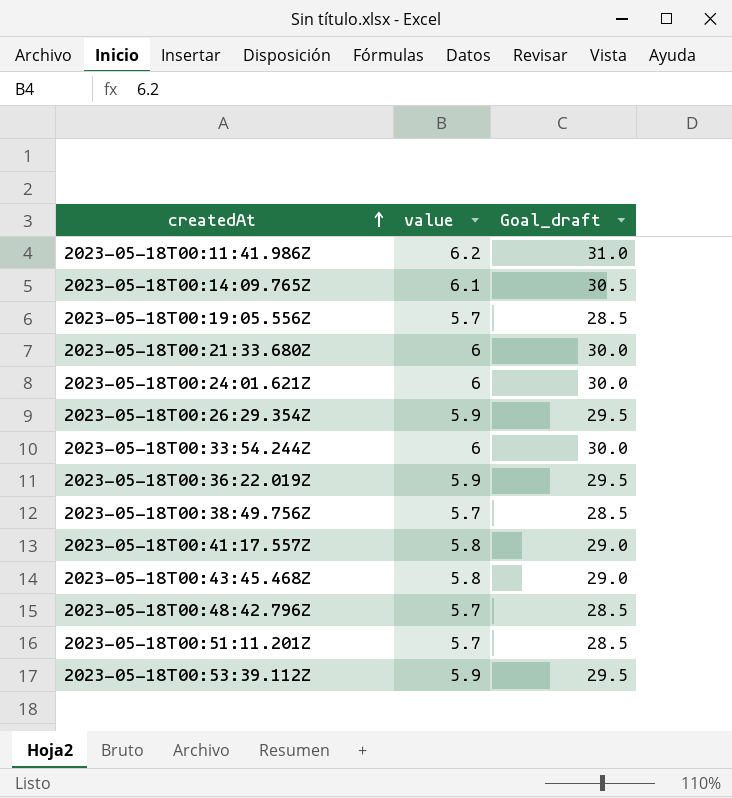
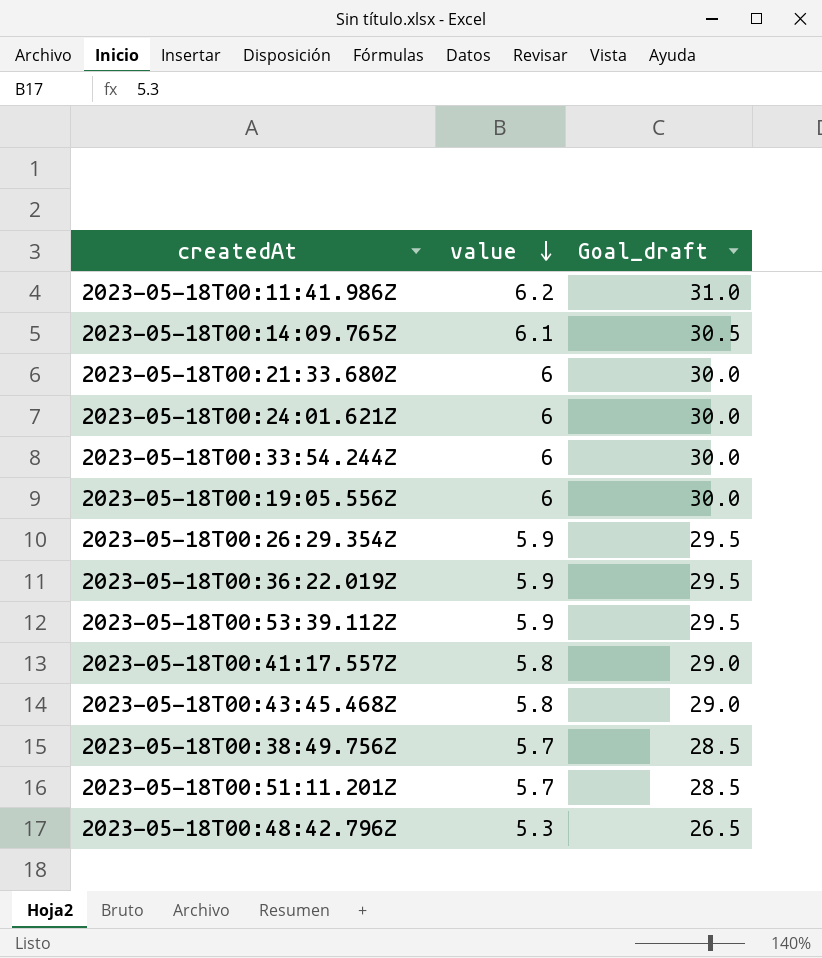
row order: createdAt ascending -> value descending
2023-05-18T00:19:05.556Z | value: 5.7 -> 6
2023-05-18T00:19:05.556Z | Goal_draft: 28.5 -> 30.0
2023-05-18T00:48:42.796Z | value: 5.7 -> 5.3
2023-05-18T00:48:42.796Z | Goal_draft: 28.5 -> 26.5

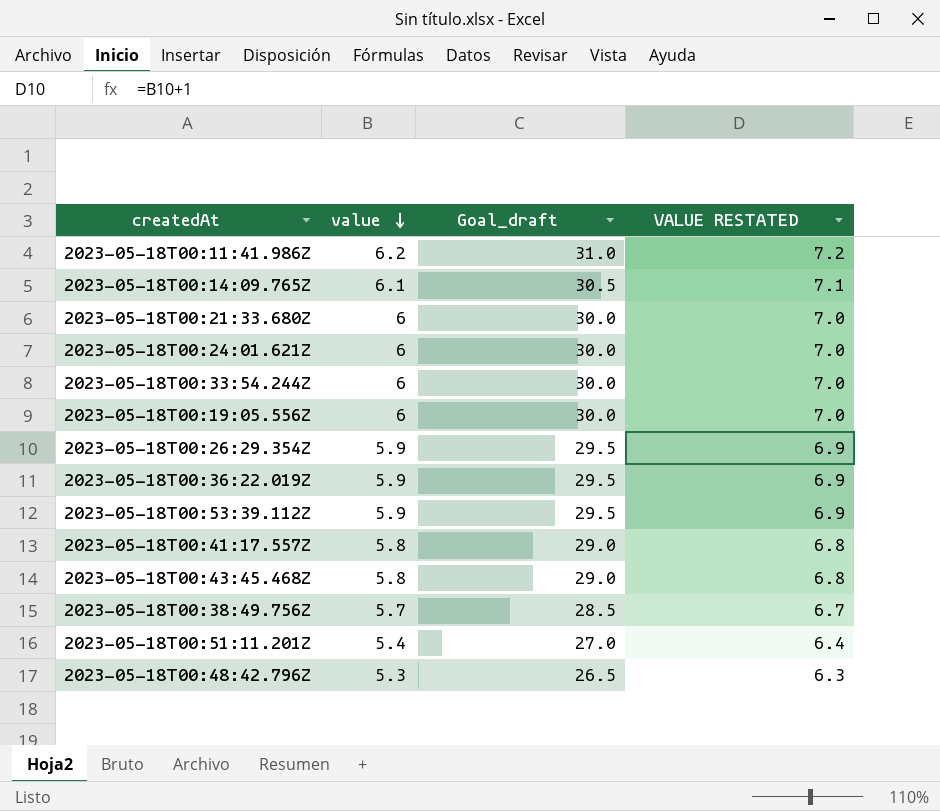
column VALUE RESTATED | formula: none -> [value] + 1
2023-05-18T00:51:11.201Z | value: 5.7 -> 5.4
2023-05-18T00:51:11.201Z | Goal_draft: 28.5 -> 27.0

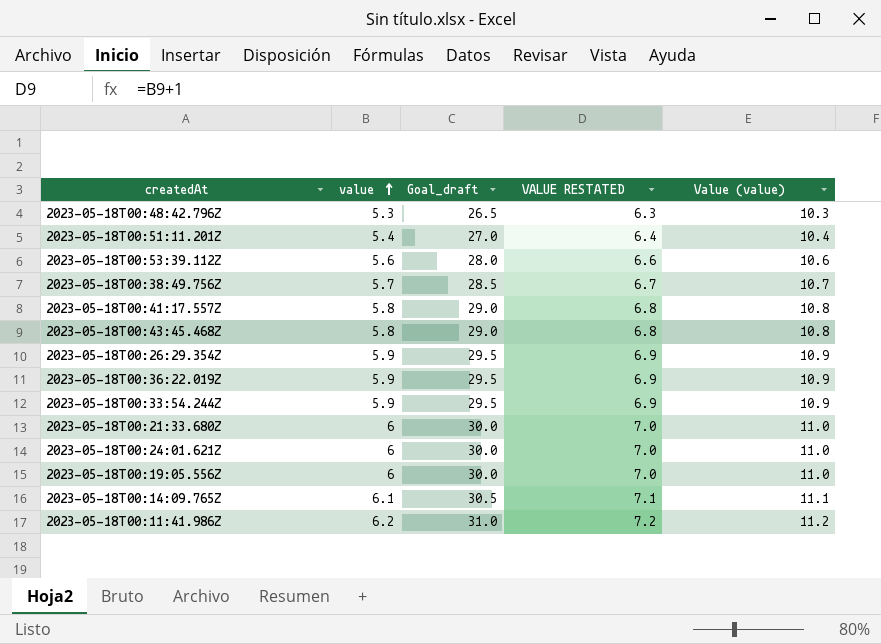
row order: value descending -> value ascending
column Value (value) | formula: none -> [value] + 5
2023-05-18T00:53:39.112Z | value: 5.9 -> 5.6
2023-05-18T00:53:39.112Z | Goal_draft: 29.5 -> 28.0
2023-05-18T00:53:39.112Z | VALUE RESTATED: 6.9 -> 6.6
2023-05-18T00:33:54.244Z | value: 6 -> 5.9
2023-05-18T00:33:54.244Z | Goal_draft: 30.0 -> 29.5
2023-05-18T00:33:54.244Z | VALUE RESTATED: 7.0 -> 6.9

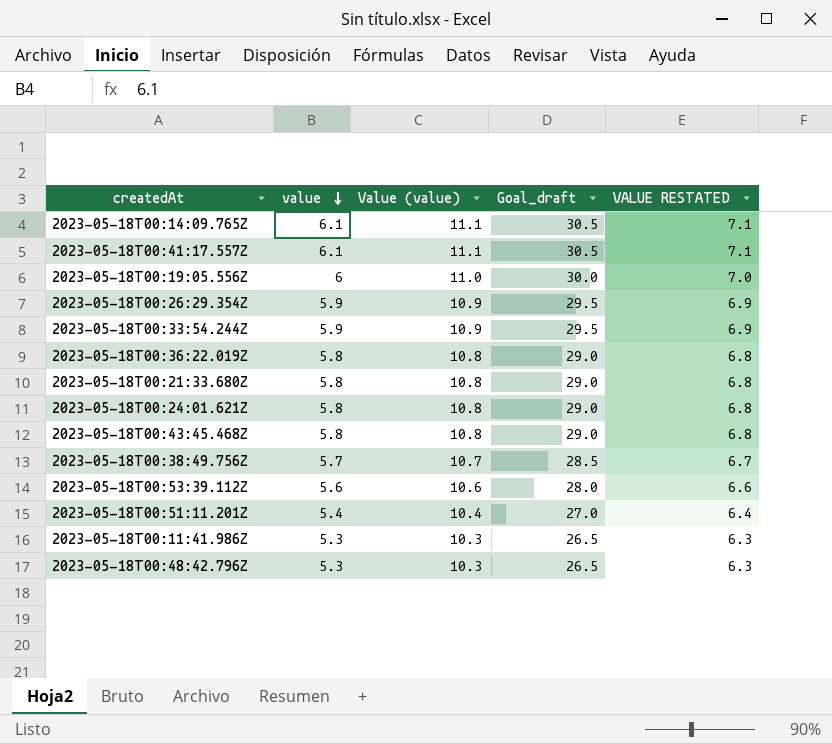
row order: value ascending -> value descending
column Value (value) | position: 5 -> 3
2023-05-18T00:41:17.557Z | value: 5.8 -> 6.1
2023-05-18T00:41:17.557Z | Value (value): 10.8 -> 11.1
2023-05-18T00:41:17.557Z | Goal_draft: 29.0 -> 30.5
2023-05-18T00:41:17.557Z | VALUE RESTATED: 6.8 -> 7.1
2023-05-18T00:36:22.019Z | value: 5.9 -> 5.8
2023-05-18T00:36:22.019Z | Value (value): 10.9 -> 10.8
2023-05-18T00:36:22.019Z | Goal_draft: 29.5 -> 29.0
2023-05-18T00:36:22.019Z | VALUE RESTATED: 6.9 -> 6.8
2023-05-18T00:21:33.680Z | value: 6 -> 5.8
2023-05-18T00:21:33.680Z | Value (value): 11.0 -> 10.8
2023-05-18T00:21:33.680Z | Goal_draft: 30.0 -> 29.0
2023-05-18T00:21:33.680Z | VALUE RESTATED: 7.0 -> 6.8
2023-05-18T00:24:01.621Z | value: 6 -> 5.8
2023-05-18T00:24:01.621Z | Value (value): 11.0 -> 10.8
2023-05-18T00:24:01.621Z | Goal_draft: 30.0 -> 29.0
2023-05-18T00:24:01.621Z | VALUE RESTATED: 7.0 -> 6.8
2023-05-18T00:11:41.986Z | value: 6.2 -> 5.3
2023-05-18T00:11:41.986Z | Value (value): 11.2 -> 10.3
2023-05-18T00:11:41.986Z | Goal_draft: 31.0 -> 26.5
2023-05-18T00:11:41.986Z | VALUE RESTATED: 7.2 -> 6.3

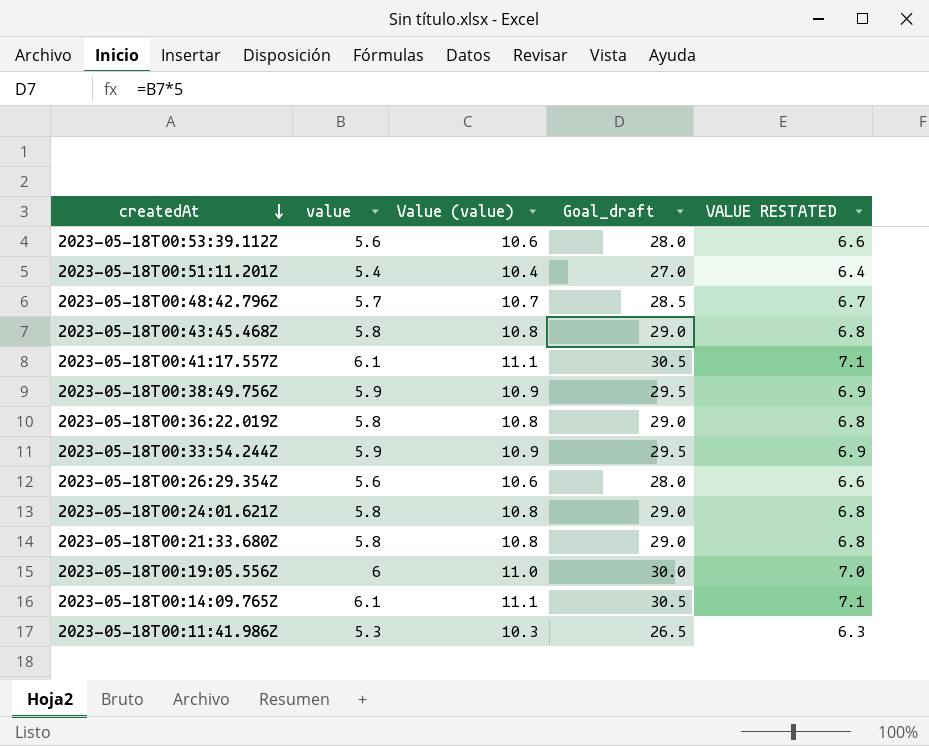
row order: value descending -> createdAt descending
2023-05-18T00:48:42.796Z | value: 5.3 -> 5.7
2023-05-18T00:48:42.796Z | Value (value): 10.3 -> 10.7
2023-05-18T00:48:42.796Z | Goal_draft: 26.5 -> 28.5
2023-05-18T00:48:42.796Z | VALUE RESTATED: 6.3 -> 6.7
2023-05-18T00:38:49.756Z | value: 5.7 -> 5.9
2023-05-18T00:38:49.756Z | Value (value): 10.7 -> 10.9
2023-05-18T00:38:49.756Z | Goal_draft: 28.5 -> 29.5
2023-05-18T00:38:49.756Z | VALUE RESTATED: 6.7 -> 6.9
2023-05-18T00:26:29.354Z | value: 5.9 -> 5.6
2023-05-18T00:26:29.354Z | Value (value): 10.9 -> 10.6
2023-05-18T00:26:29.354Z | Goal_draft: 29.5 -> 28.0
2023-05-18T00:26:29.354Z | VALUE RESTATED: 6.9 -> 6.6

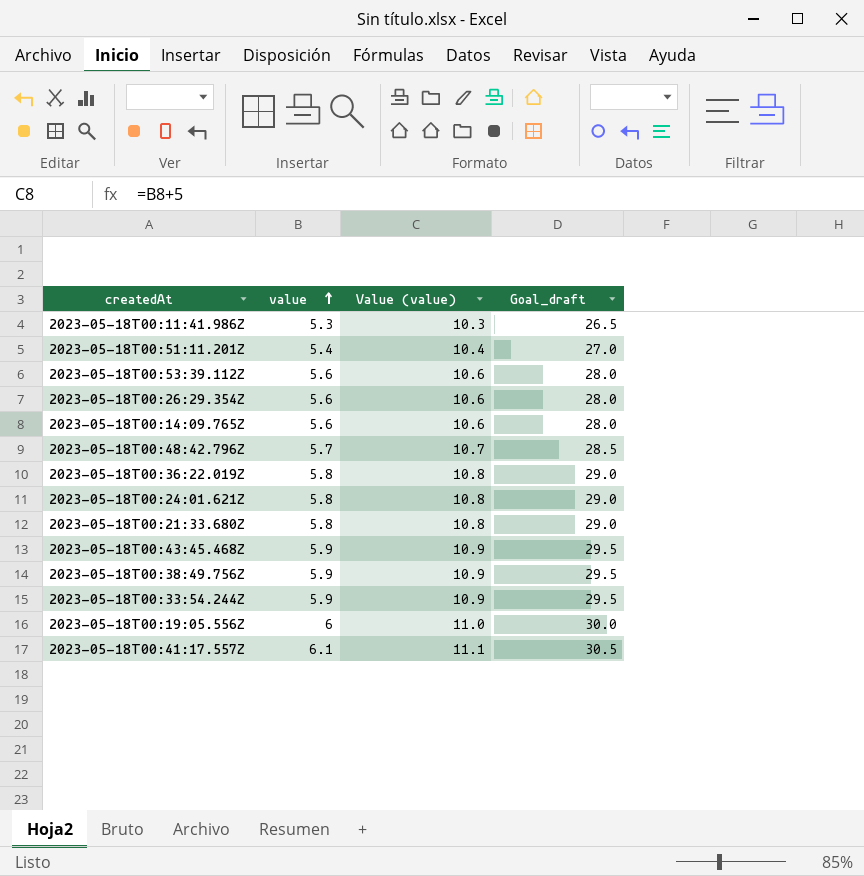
row order: createdAt descending -> value ascending
column VALUE RESTATED | formula: [value] + 1 -> none
2023-05-18T00:14:09.765Z | value: 6.1 -> 5.6
2023-05-18T00:14:09.765Z | Value (value): 11.1 -> 10.6
2023-05-18T00:14:09.765Z | Goal_draft: 30.5 -> 28.0
2023-05-18T00:43:45.468Z | value: 5.8 -> 5.9
2023-05-18T00:43:45.468Z | Value (value): 10.8 -> 10.9
2023-05-18T00:43:45.468Z | Goal_draft: 29.0 -> 29.5

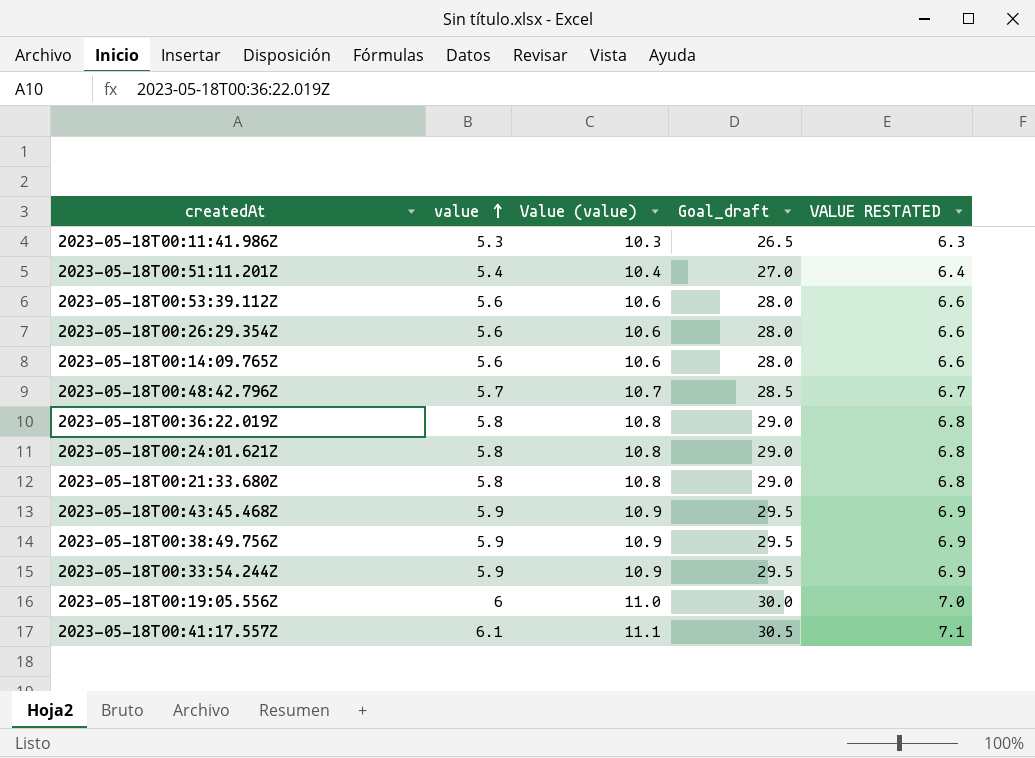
column VALUE RESTATED | formula: none -> [value] + 1

